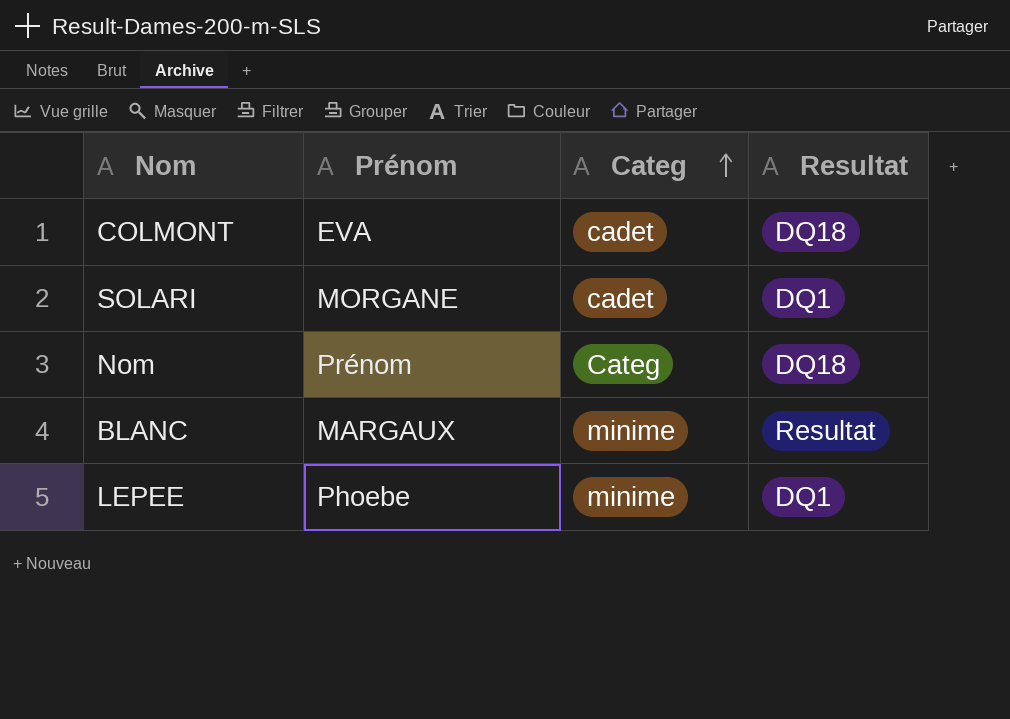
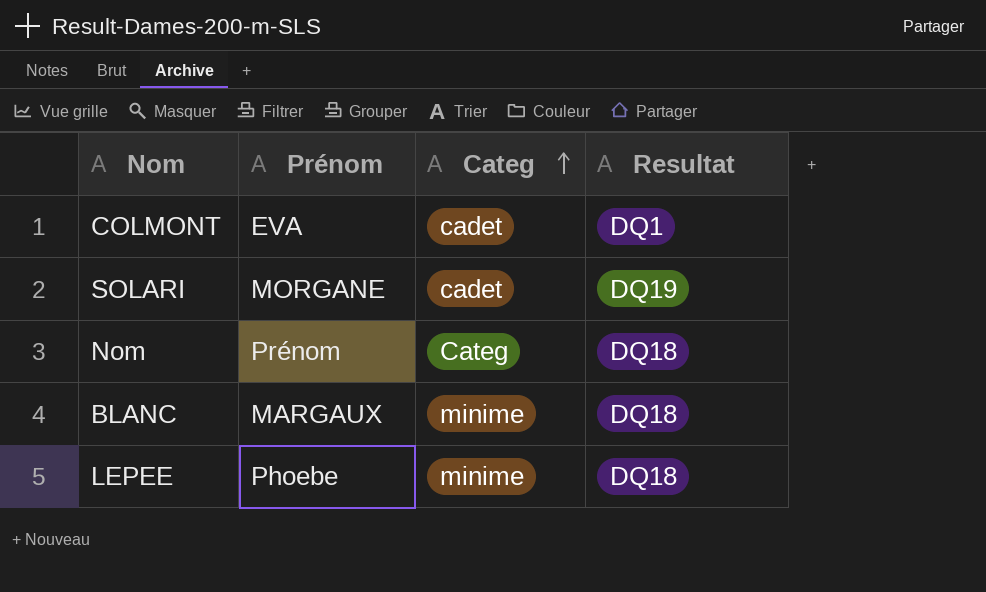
COLMONT | Resultat: DQ18 -> DQ1
SOLARI | Resultat: DQ1 -> DQ19
BLANC | Resultat: Resultat -> DQ18
LEPEE | Resultat: DQ1 -> DQ18

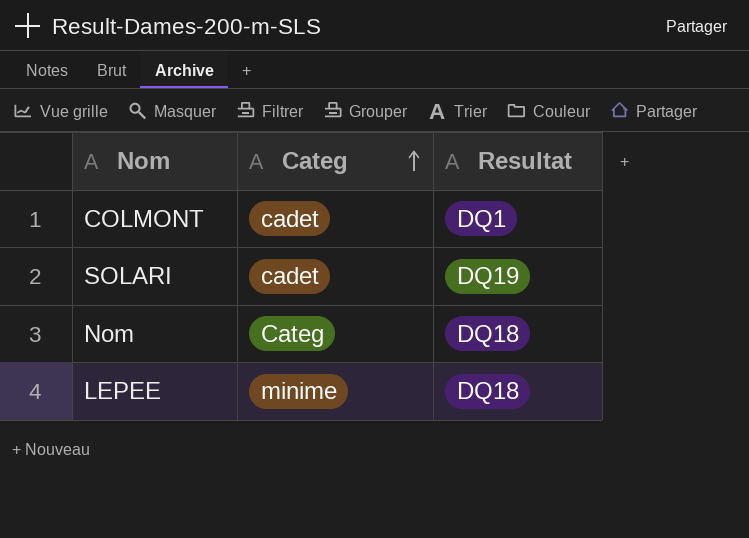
column Prénom | position: 2 -> none
row BLANC: MARGAUX | minime | DQ18 -> none

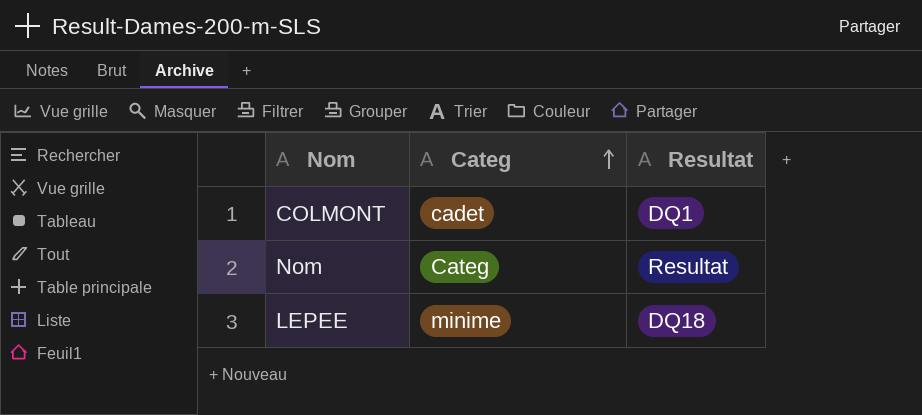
row SOLARI: cadet | DQ19 -> none
Nom | Resultat: DQ18 -> Resultat

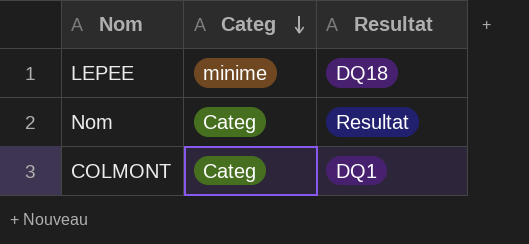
row order: Categ ascending -> Categ descending
COLMONT | Categ: cadet -> Categ

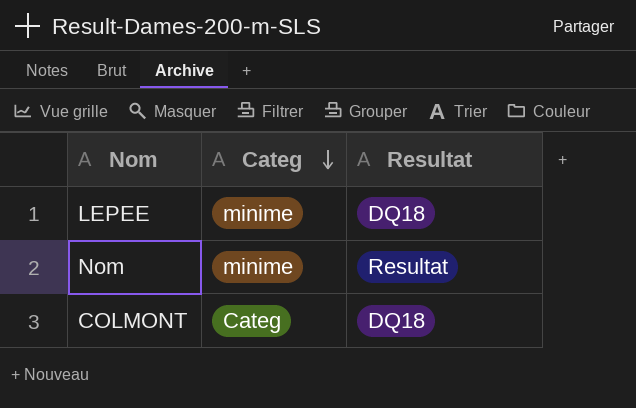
Nom | Categ: Categ -> minime
COLMONT | Resultat: DQ1 -> DQ18

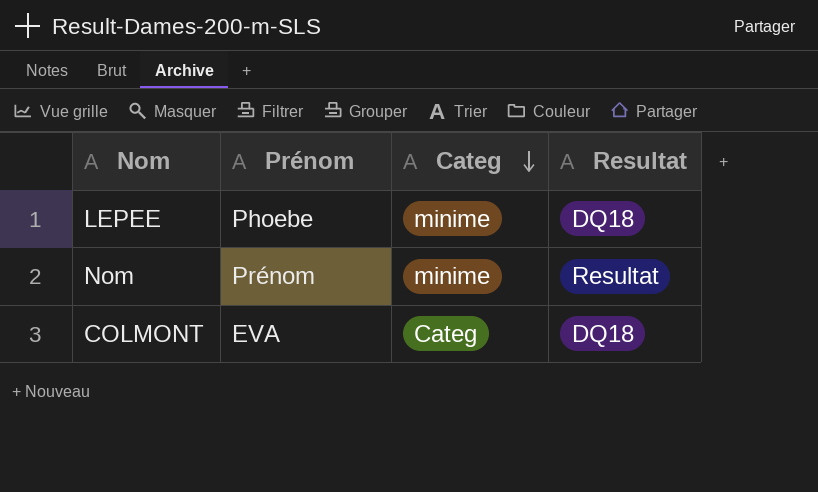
column Prénom | position: none -> 2

